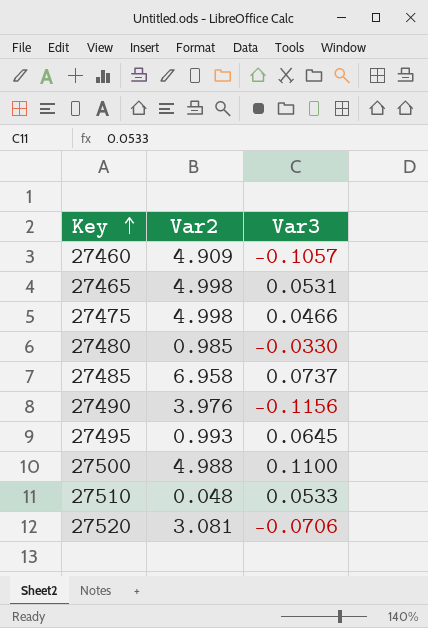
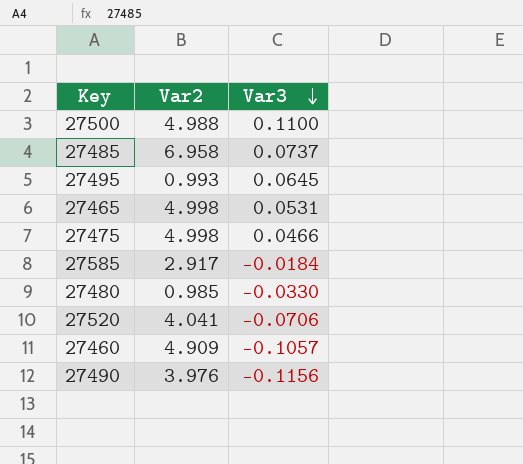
row order: Key ascending -> Var3 descending
row 27510: 0.048 | 0.0533 -> none
row 27585: none -> 2.917 | -0.0184
27520 | Var2: 3.081 -> 4.041

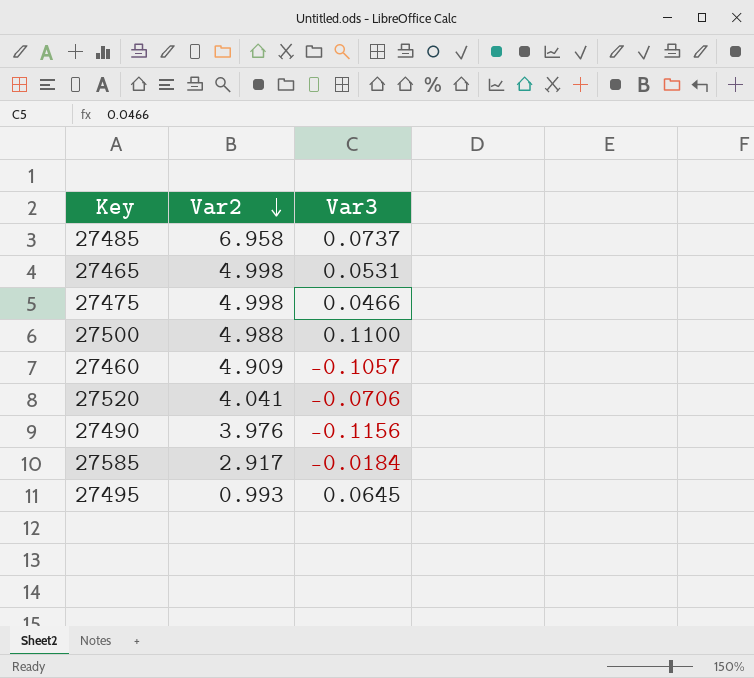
row order: Var3 descending -> Var2 descending
row 27480: 0.985 | -0.0330 -> none

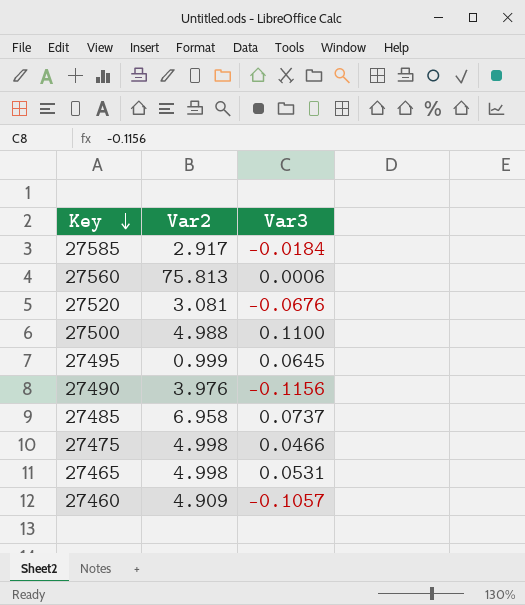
row order: Var2 descending -> Key descending
row 27560: none -> 75.813 | 0.0006
27520 | Var2: 4.041 -> 3.081
27520 | Var3: -0.0706 -> -0.0676
27495 | Var2: 0.993 -> 0.999

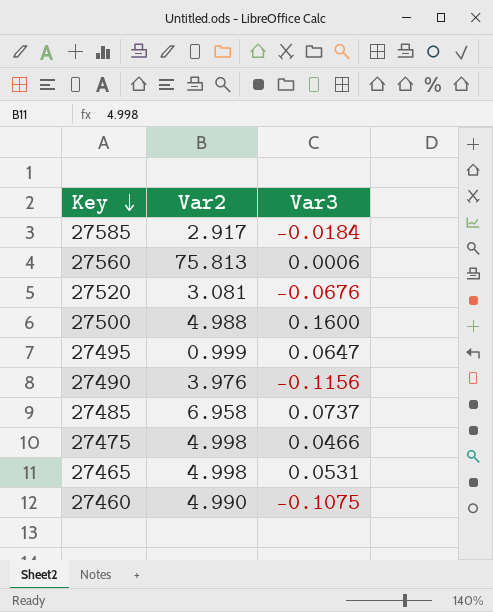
27500 | Var3: 0.1100 -> 0.1600
27495 | Var3: 0.0645 -> 0.0647
27460 | Var2: 4.909 -> 4.990
27460 | Var3: -0.1057 -> -0.1075

